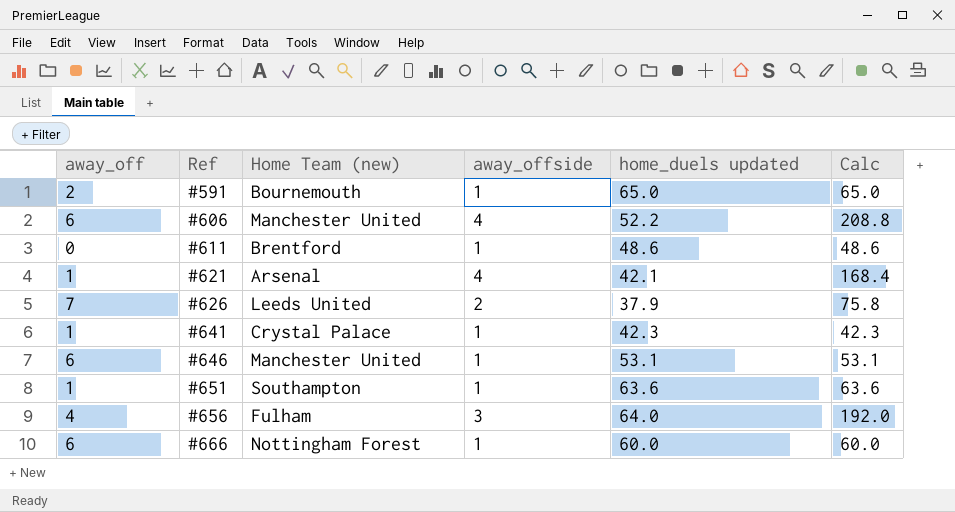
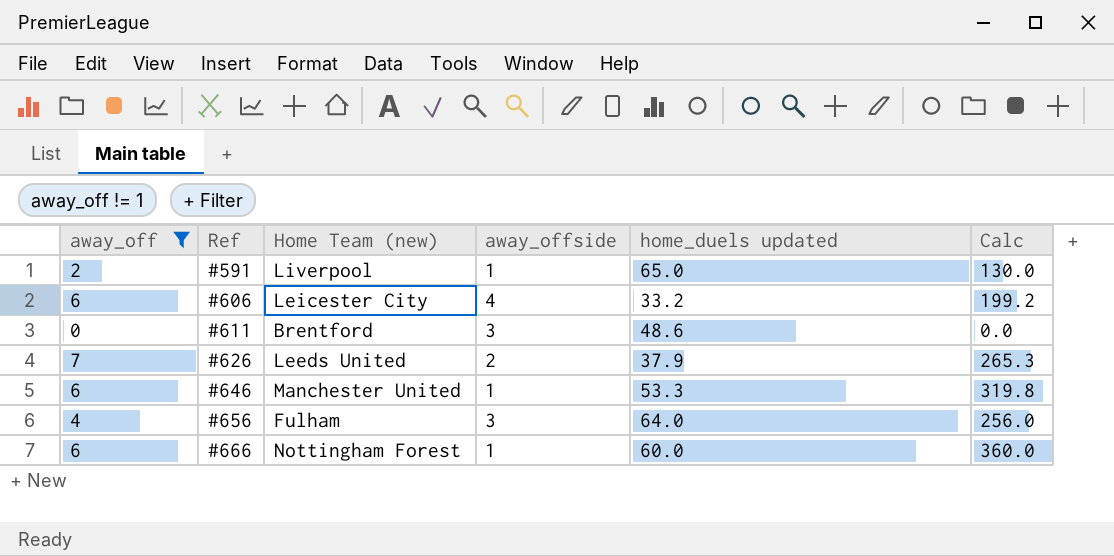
filter: none -> away_off != 1
column Calc | formula: [away_offside] * [home_duels updated] -> [away_off] * [home_duels updated]
#591 | Home Team (new): Bournemouth -> Liverpool
#606 | Home Team (new): Manchester United -> Leicester City
#606 | home_duels updated: 52.2 -> 33.2
#611 | away_offside: 1 -> 3
#646 | home_duels updated: 53.1 -> 53.3

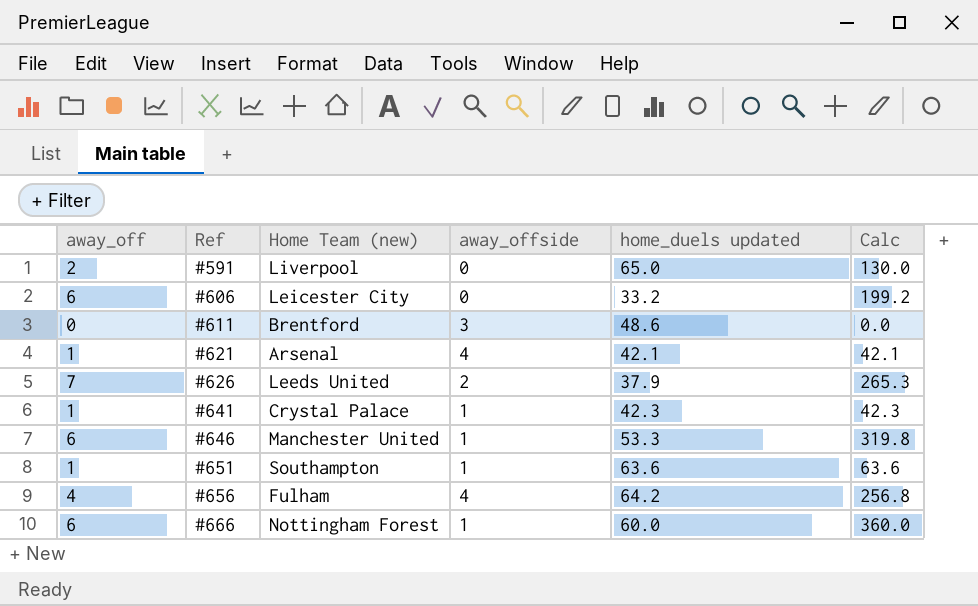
filter: away_off != 1 -> none
#591 | away_offside: 1 -> 0
#606 | away_offside: 4 -> 0
#656 | away_offside: 3 -> 4
#656 | home_duels updated: 64.0 -> 64.2
#656 | Calc: 256.0 -> 256.8

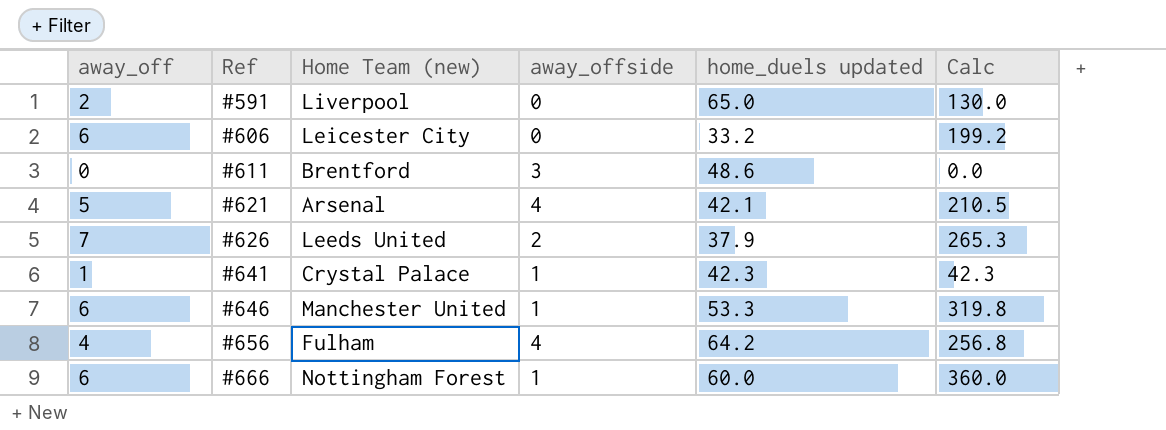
row #651: 1 | Southampton | 1 | 63.6 | 63.6 -> none
#621 | away_off: 1 -> 5
#621 | Calc: 42.1 -> 210.5

